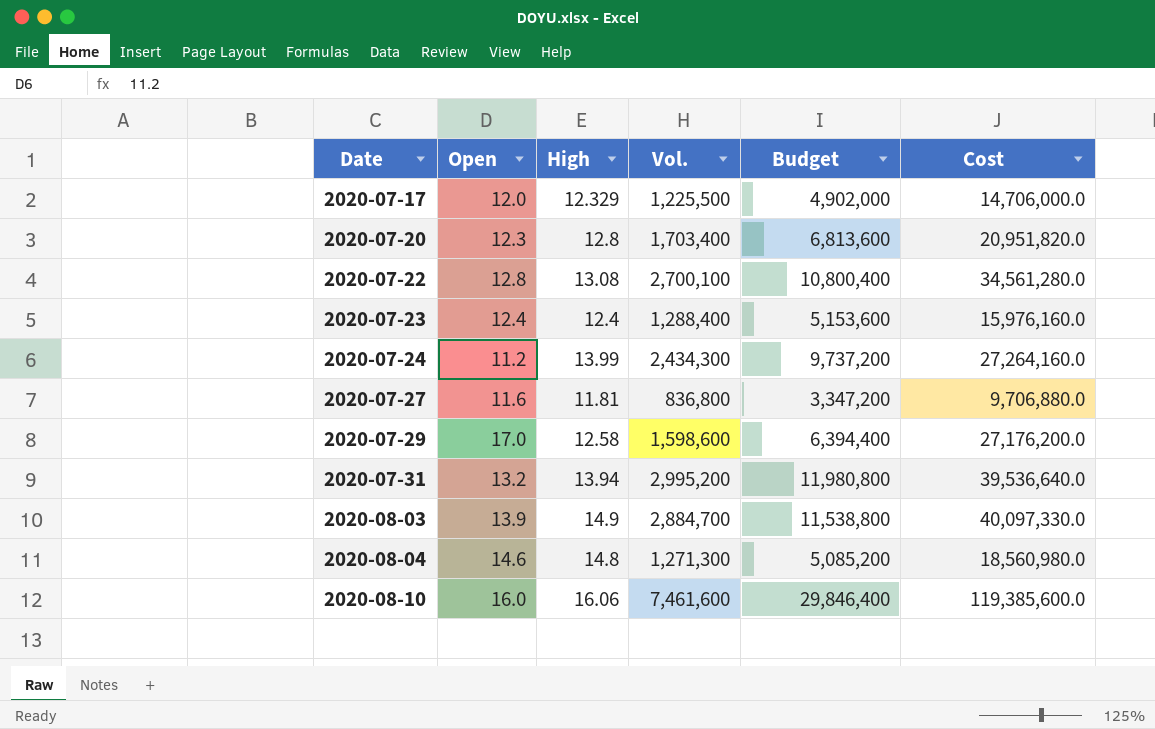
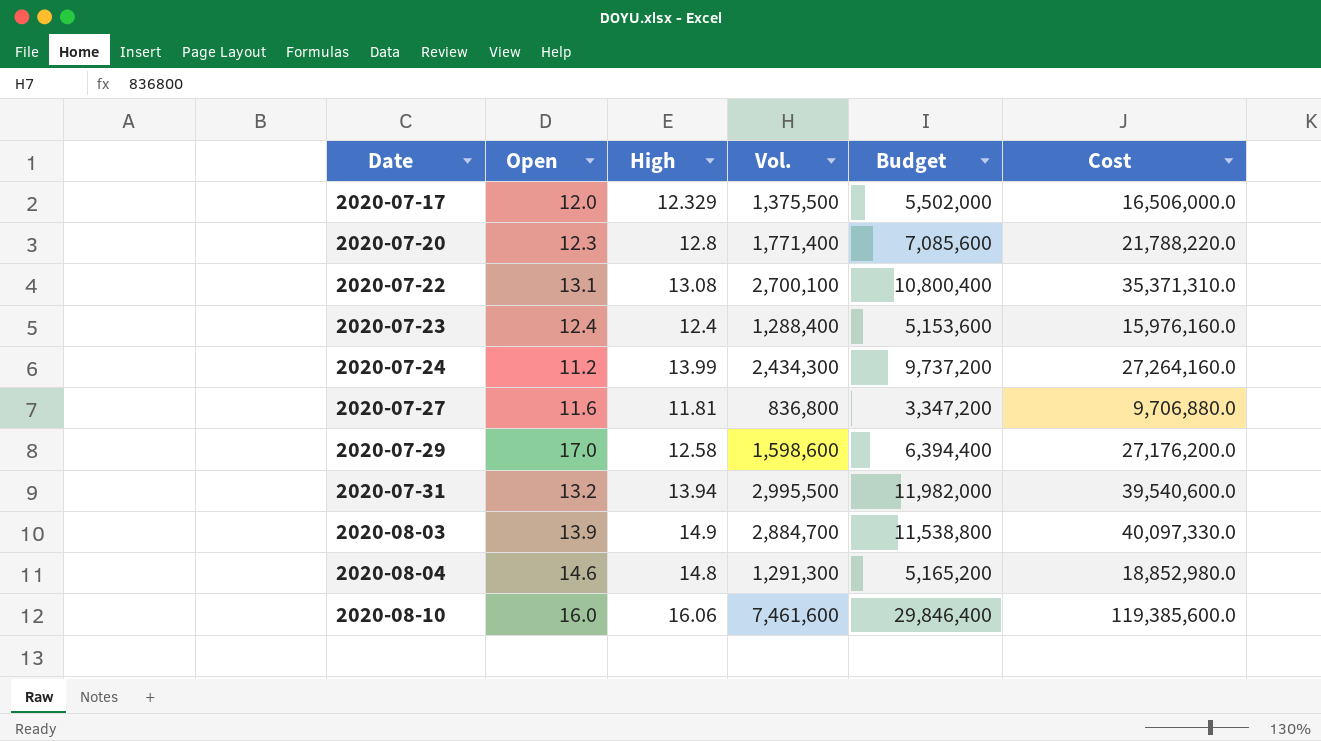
2020-07-17 | Vol.: 1,225,500 -> 1,375,500
2020-07-17 | Budget: 4,902,000 -> 5,502,000
2020-07-17 | Cost: 14,706,000.0 -> 16,506,000.0
2020-07-20 | Vol.: 1,703,400 -> 1,771,400
2020-07-20 | Budget: 6,813,600 -> 7,085,600
2020-07-20 | Cost: 20,951,820.0 -> 21,788,220.0
2020-07-22 | Open: 12.8 -> 13.1
2020-07-22 | Cost: 34,561,280.0 -> 35,371,310.0
2020-07-31 | Vol.: 2,995,200 -> 2,995,500
2020-07-31 | Budget: 11,980,800 -> 11,982,000
2020-07-31 | Cost: 39,536,640.0 -> 39,540,600.0
2020-08-04 | Vol.: 1,271,300 -> 1,291,300
2020-08-04 | Budget: 5,085,200 -> 5,165,200
2020-08-04 | Cost: 18,560,980.0 -> 18,852,980.0

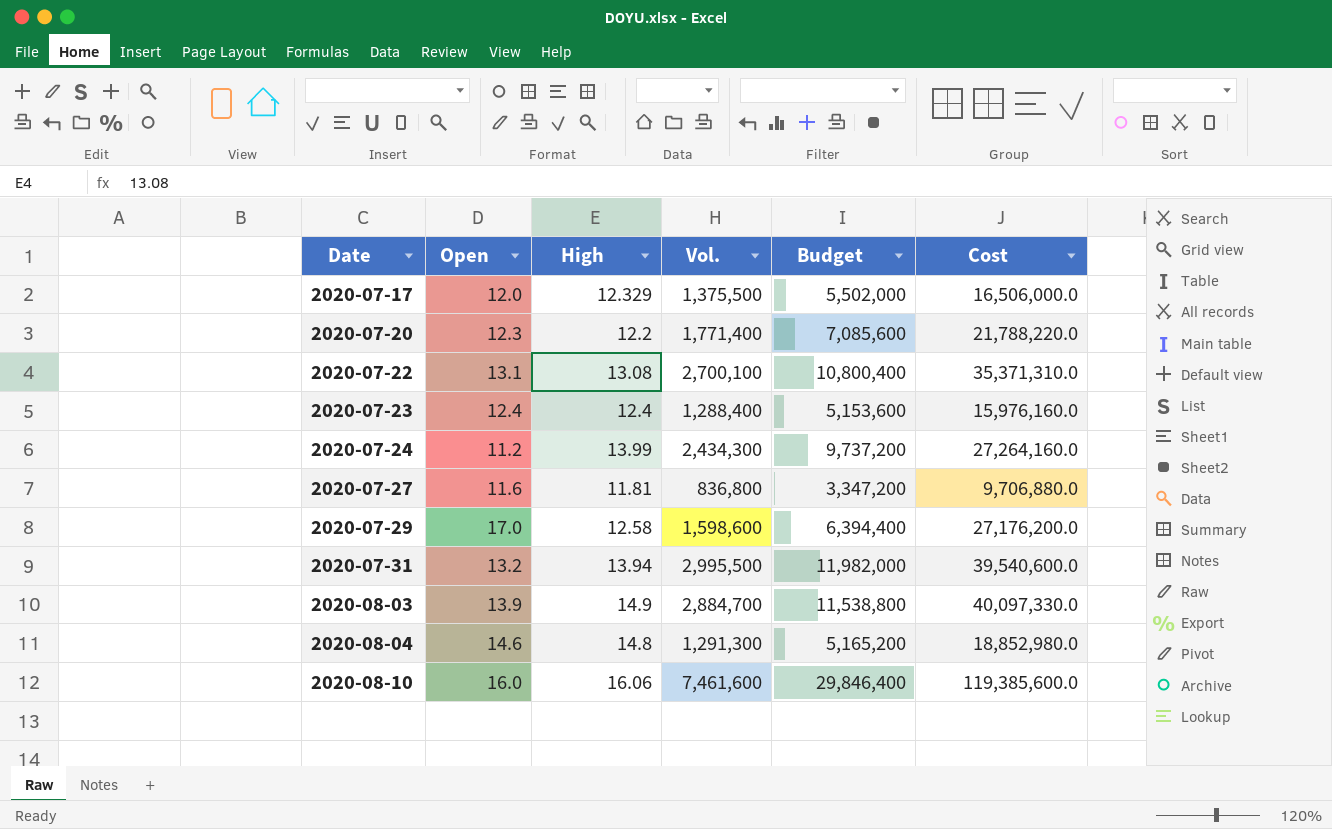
2020-07-20 | High: 12.8 -> 12.2

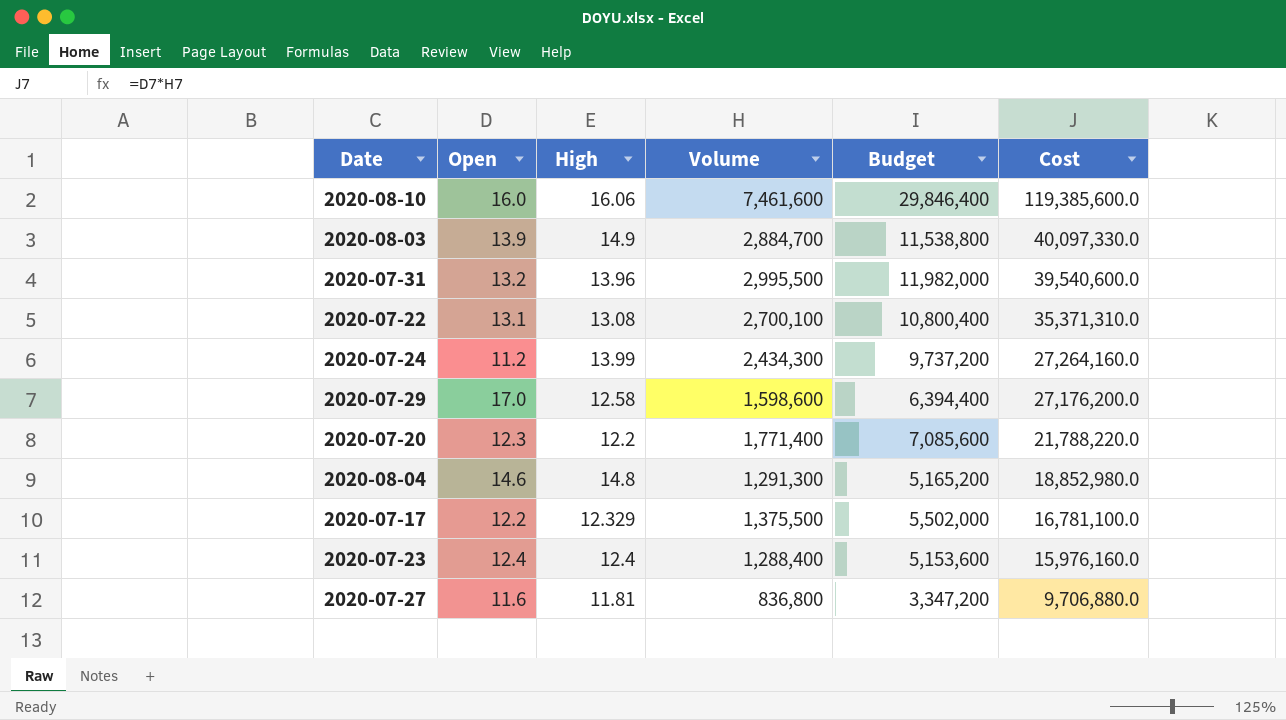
row order: Date ascending -> Cost descending
column name: Vol. -> Volume
2020-07-31 | High: 13.94 -> 13.96
2020-07-17 | Open: 12.0 -> 12.2
2020-07-17 | Cost: 16,506,000.0 -> 16,781,100.0

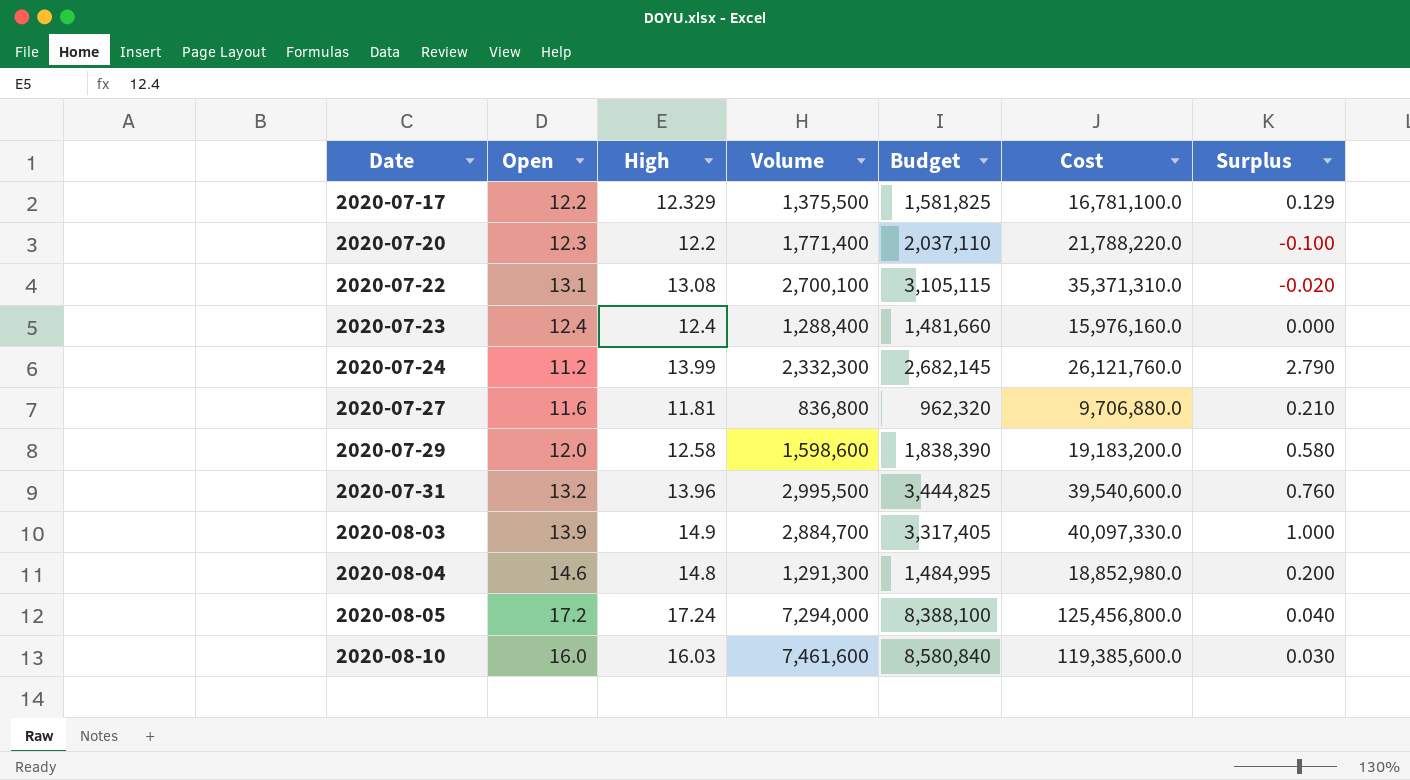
row order: Cost descending -> Date ascending
column Budget | formula: [Volume] * 4 -> [Volume] * 1.15
column Surplus | formula: none -> [High] - [Open]
2020-07-24 | Volume: 2,434,300 -> 2,332,300
2020-07-24 | Cost: 27,264,160.0 -> 26,121,760.0
2020-07-29 | Open: 17.0 -> 12.0
2020-07-29 | Cost: 27,176,200.0 -> 19,183,200.0
row 2020-08-05: none -> 17.2 | 17.24 | 7,294,000 | 8,388,100 | 125,456,800.0 | 0.040
2020-08-10 | High: 16.06 -> 16.03

